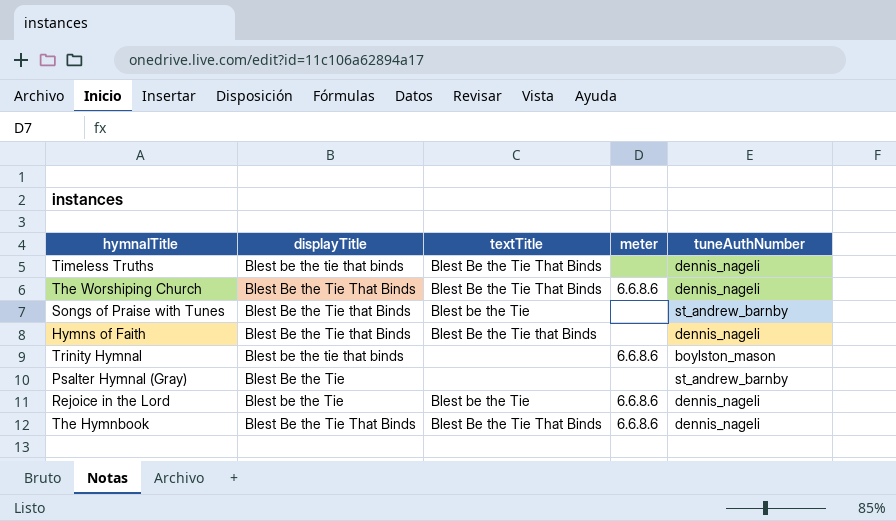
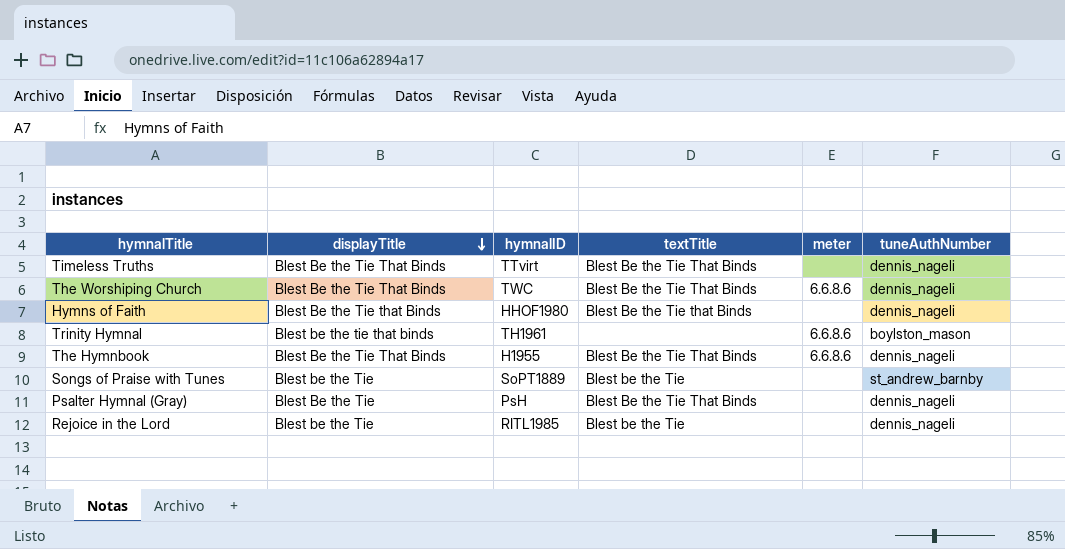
row order: none -> displayTitle descending
column hymnalID | position: none -> 3
Timeless Truths | displayTitle: Blest be the tie that binds -> Blest Be the Tie That Binds
Songs of Praise with Tunes | displayTitle: Blest Be the Tie that Binds -> Blest be the Tie
Psalter Hymnal (Gray) | textTitle: none -> Blest Be the Tie That Binds
Psalter Hymnal (Gray) | tuneAuthNumber: st_andrew_barnby -> dennis_nageli
Rejoice in the Lord | meter: 6.6.8.6 -> none

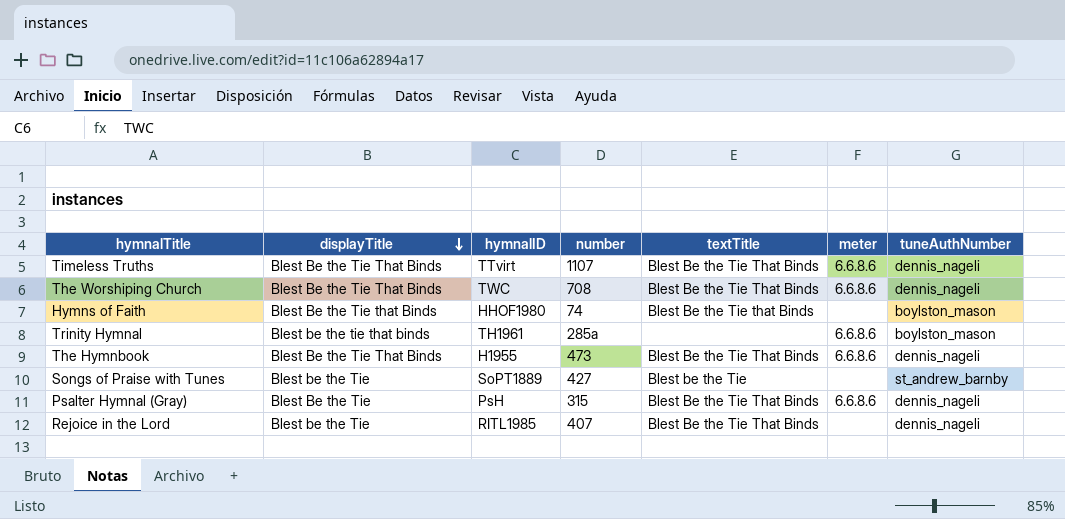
column number | position: none -> 4
Timeless Truths | meter: none -> 6.6.8.6
Hymns of Faith | tuneAuthNumber: dennis_nageli -> boylston_mason
Psalter Hymnal (Gray) | meter: none -> 6.6.8.6
Rejoice in the Lord | textTitle: Blest be the Tie -> Blest Be the Tie That Binds

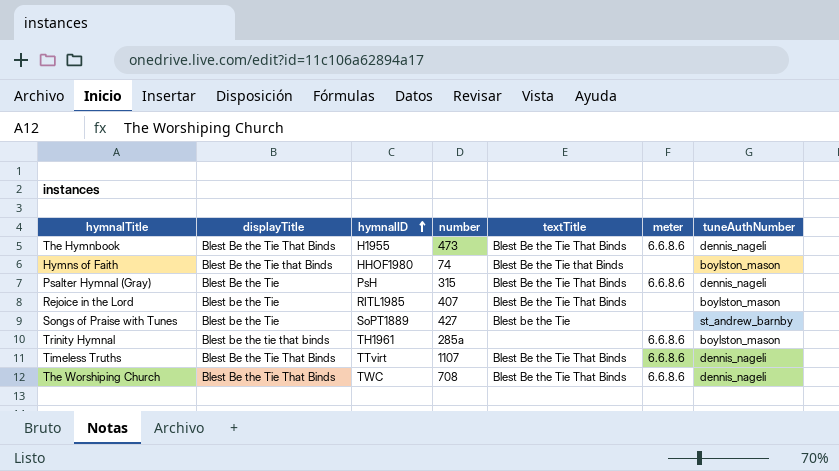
row order: displayTitle descending -> hymnalID ascending
Rejoice in the Lord | tuneAuthNumber: dennis_nageli -> boylston_mason

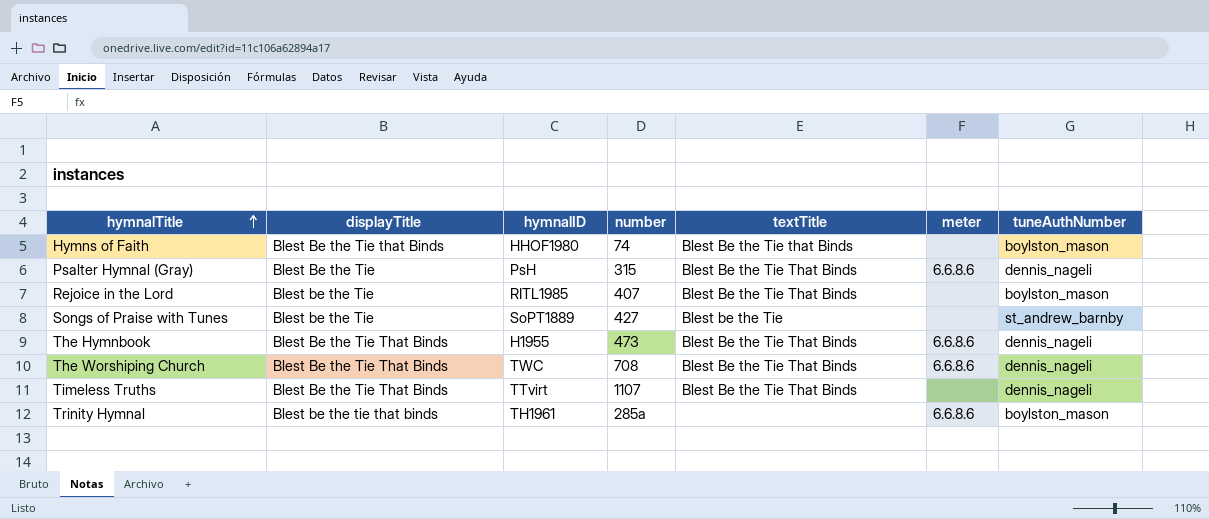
row order: hymnalID ascending -> hymnalTitle ascending
Timeless Truths | meter: 6.6.8.6 -> none

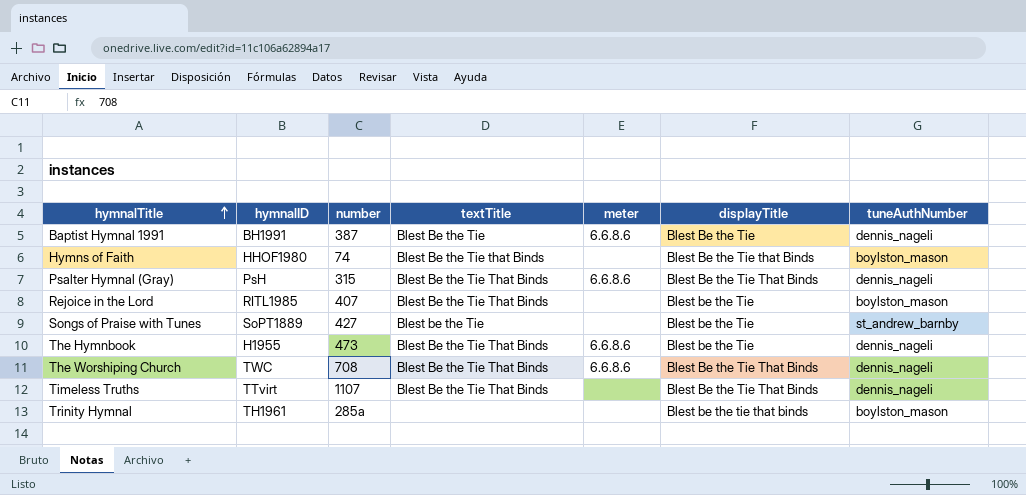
column displayTitle | position: 2 -> 6
row Baptist Hymnal 1991: none -> BH1991 | 387 | Blest Be the Tie | 6.6.8.6 | Blest Be the Tie | dennis_nageli
Psalter Hymnal (Gray) | displayTitle: Blest Be the Tie -> Blest Be the Tie That Binds
The Hymnbook | displayTitle: Blest Be the Tie That Binds -> Blest be the Tie
Trinity Hymnal | meter: 6.6.8.6 -> none

